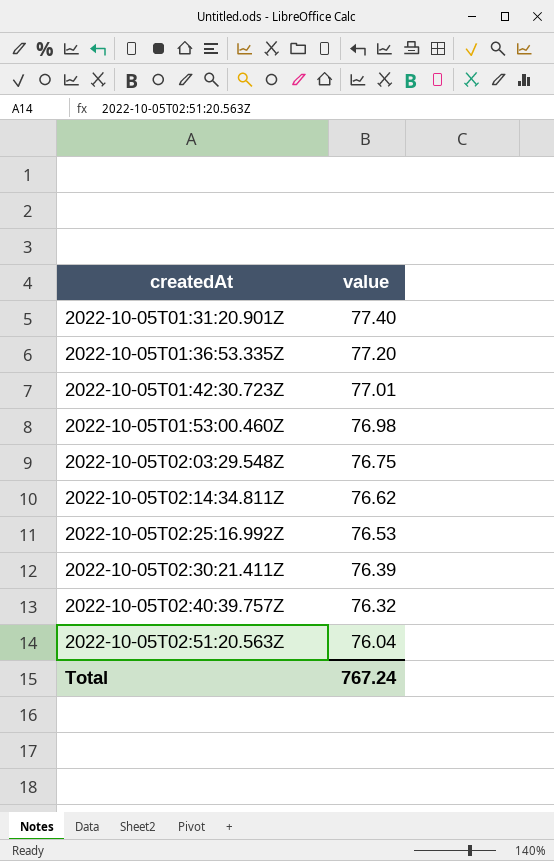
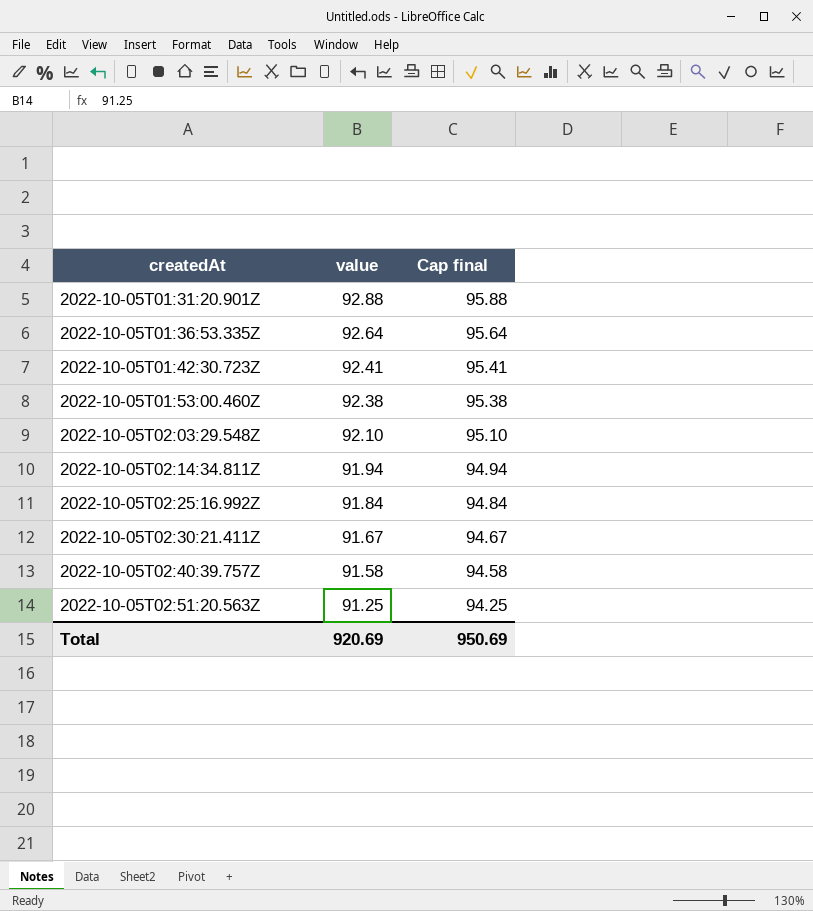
column Cap final | formula: none -> [value] + 3
2022-10-05T01:31:20.901Z | value: 77.40 -> 92.88
2022-10-05T01:36:53.335Z | value: 77.20 -> 92.64
2022-10-05T01:42:30.723Z | value: 77.01 -> 92.41
2022-10-05T01:53:00.460Z | value: 76.98 -> 92.38
2022-10-05T02:03:29.548Z | value: 76.75 -> 92.10
2022-10-05T02:14:34.811Z | value: 76.62 -> 91.94
2022-10-05T02:25:16.992Z | value: 76.53 -> 91.84
2022-10-05T02:30:21.411Z | value: 76.39 -> 91.67
2022-10-05T02:40:39.757Z | value: 76.32 -> 91.58
2022-10-05T02:51:20.563Z | value: 76.04 -> 91.25
Total | value: 767.24 -> 920.69

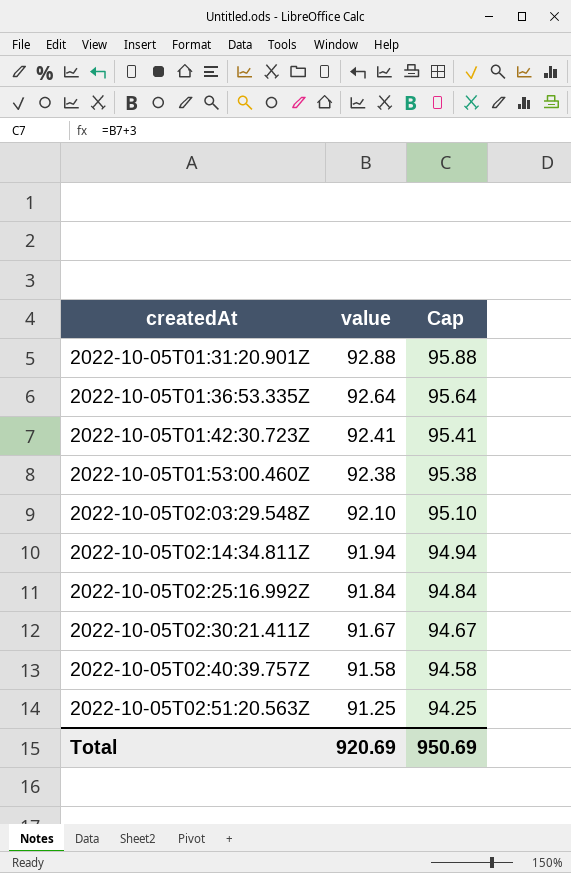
column name: Cap final -> Cap

